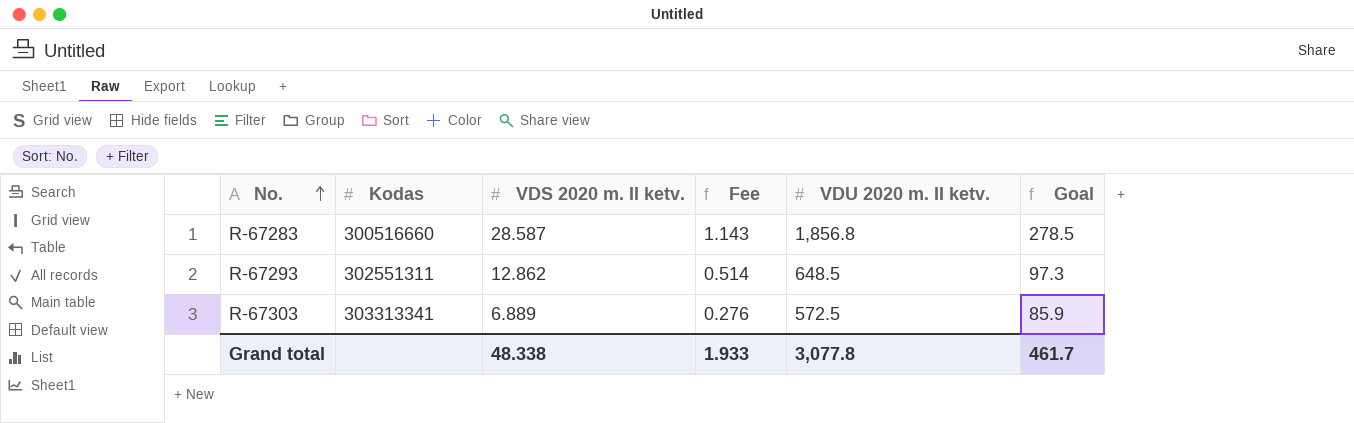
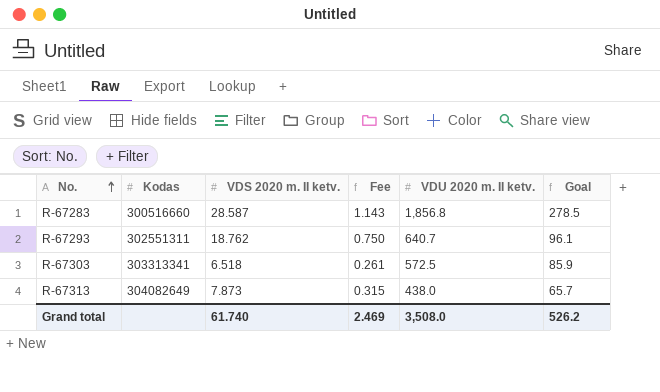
R-67293 | VDS 2020 m. II ketv.: 12.862 -> 18.762
R-67293 | Fee: 0.514 -> 0.750
R-67293 | VDU 2020 m. II ketv.: 648.5 -> 640.7
R-67293 | Goal: 97.3 -> 96.1
R-67303 | VDS 2020 m. II ketv.: 6.889 -> 6.518
R-67303 | Fee: 0.276 -> 0.261
row R-67313: none -> 304082649 | 7.873 | 0.315 | 438.0 | 65.7
Grand total | VDS 2020 m. II ketv.: 48.338 -> 61.740
Grand total | Fee: 1.933 -> 2.469
Grand total | VDU 2020 m. II ketv.: 3,077.8 -> 3,508.0
Grand total | Goal: 461.7 -> 526.2

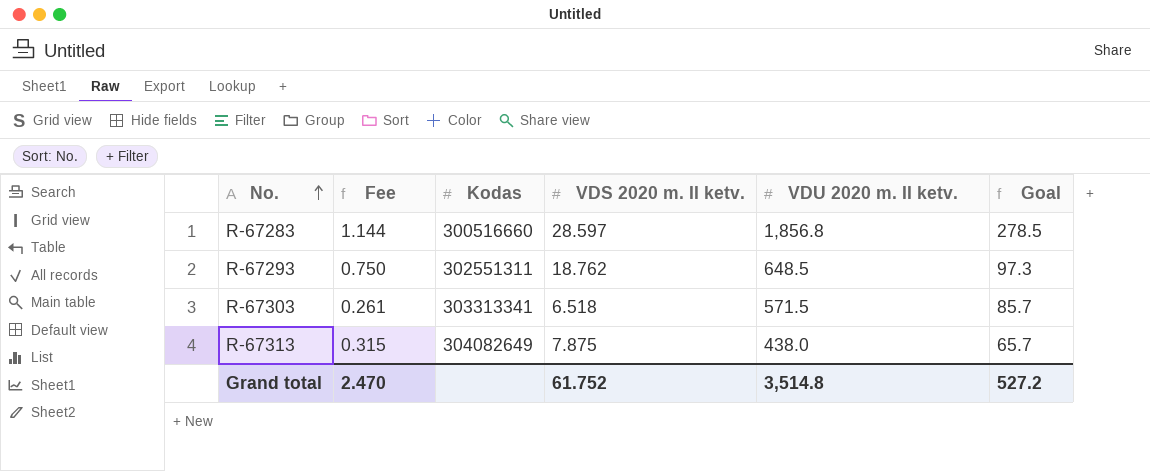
column Fee | position: 4 -> 2
R-67283 | Fee: 1.143 -> 1.144
R-67283 | VDS 2020 m. II ketv.: 28.587 -> 28.597
R-67293 | VDU 2020 m. II ketv.: 640.7 -> 648.5
R-67293 | Goal: 96.1 -> 97.3
R-67303 | VDU 2020 m. II ketv.: 572.5 -> 571.5
R-67303 | Goal: 85.9 -> 85.7
R-67313 | VDS 2020 m. II ketv.: 7.873 -> 7.875
Grand total | Fee: 2.469 -> 2.470
Grand total | VDS 2020 m. II ketv.: 61.740 -> 61.752
Grand total | VDU 2020 m. II ketv.: 3,508.0 -> 3,514.8
Grand total | Goal: 526.2 -> 527.2

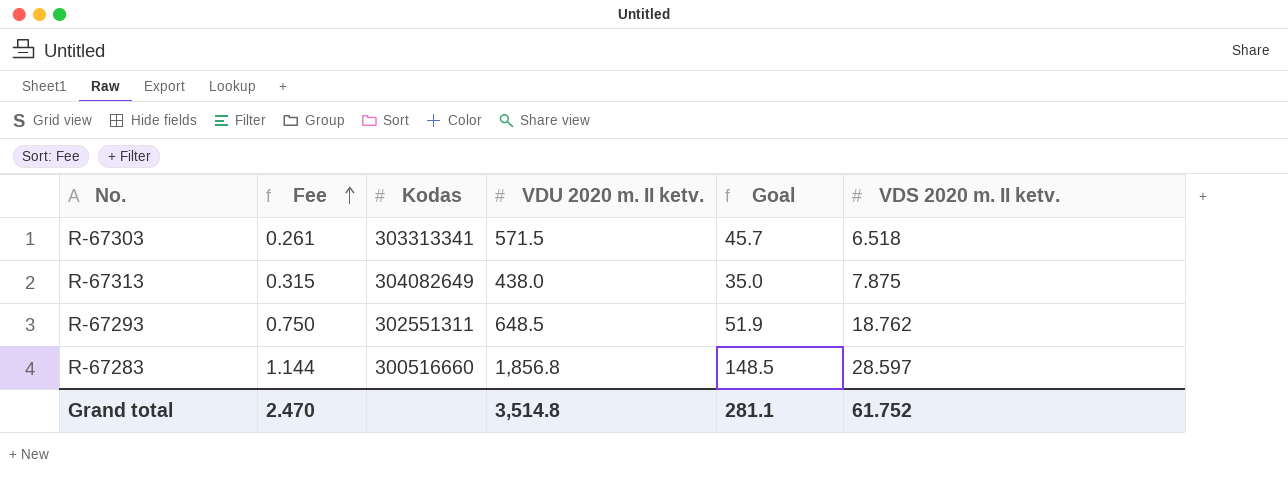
row order: No. ascending -> Fee ascending
column Goal | formula: [VDU 2020 m. II ketv.] * 0.15 -> [VDU 2020 m. II ketv.] * 0.08
column VDS 2020 m. II ketv. | position: 4 -> 6
Grand total | Goal: 527.2 -> 281.1

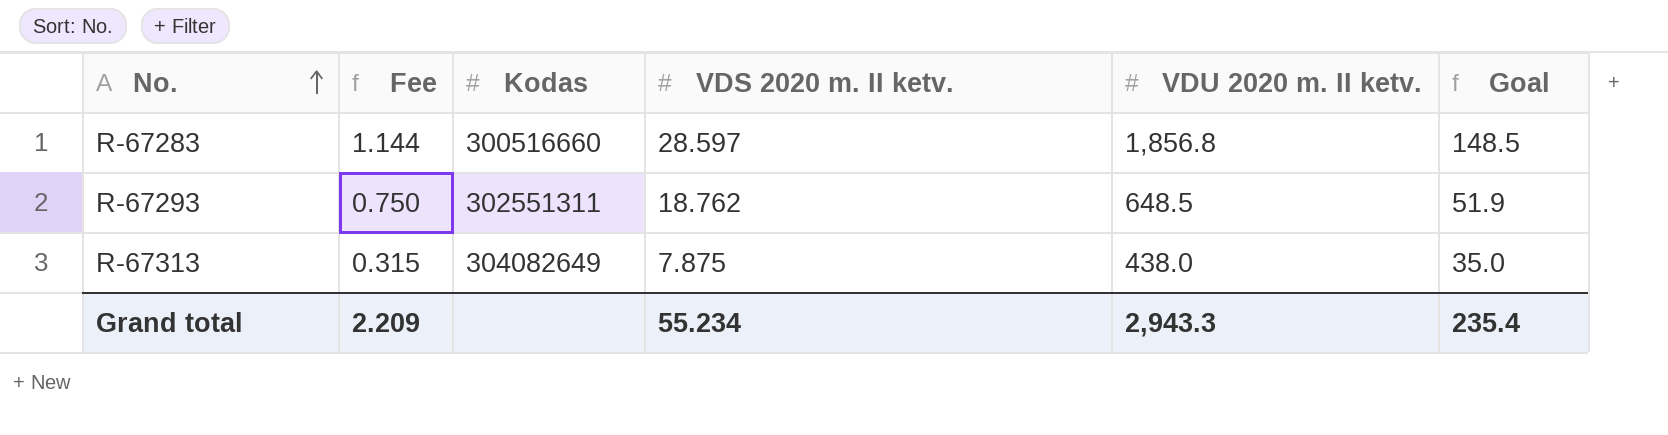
row order: Fee ascending -> No. ascending
column VDS 2020 m. II ketv. | position: 6 -> 4
row R-67303: 0.261 | 303313341 | 571.5 | 45.7 | 6.518 -> none
Grand total | Fee: 2.470 -> 2.209
Grand total | VDS 2020 m. II ketv.: 61.752 -> 55.234
Grand total | VDU 2020 m. II ketv.: 3,514.8 -> 2,943.3
Grand total | Goal: 281.1 -> 235.4

